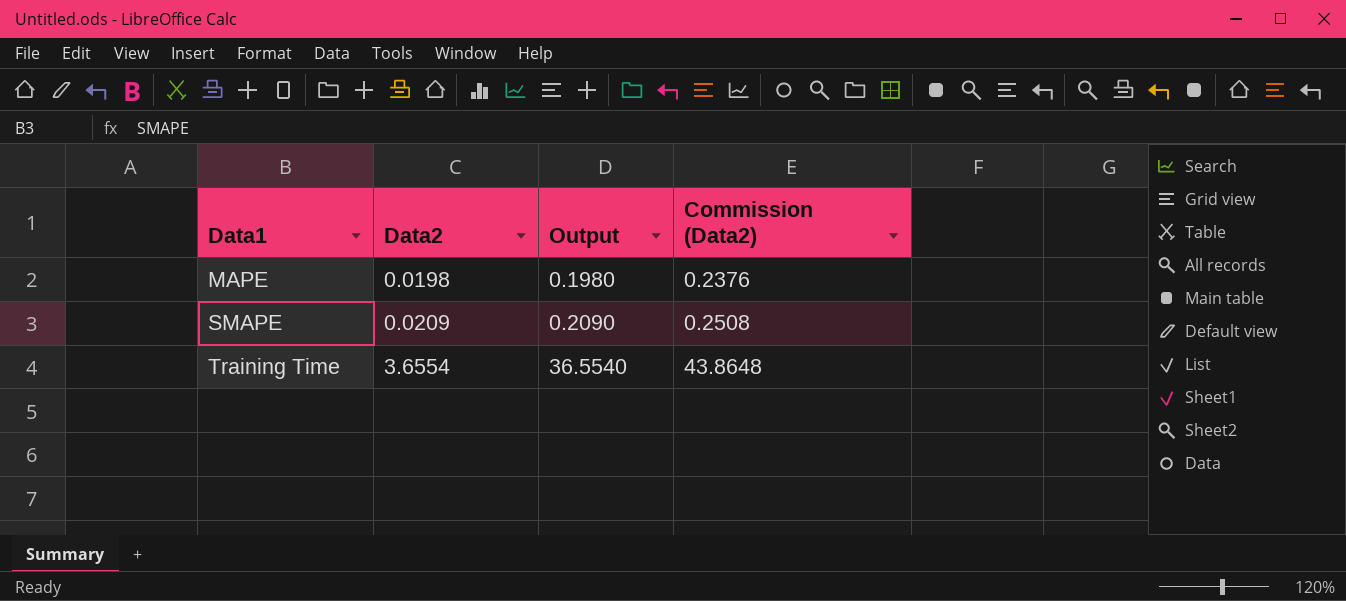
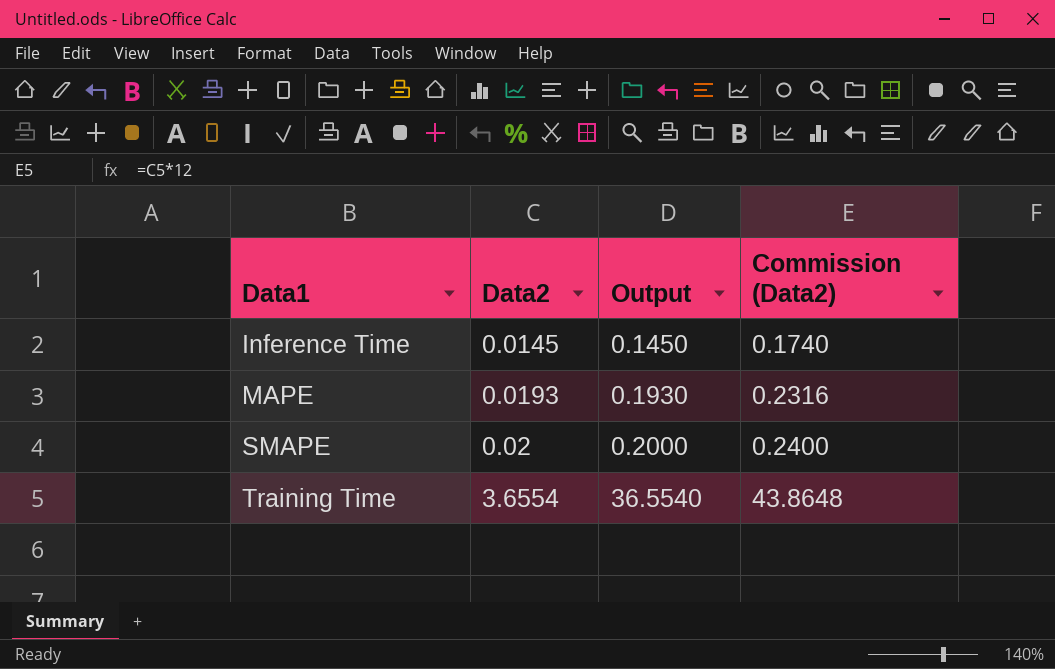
row Inference Time: none -> 0.0145 | 0.1450 | 0.1740
MAPE | Data2: 0.0198 -> 0.0193
MAPE | Output: 0.1980 -> 0.1930
MAPE | Commission (Data2): 0.2376 -> 0.2316
SMAPE | Data2: 0.0209 -> 0.02
SMAPE | Output: 0.2090 -> 0.2000
SMAPE | Commission (Data2): 0.2508 -> 0.2400

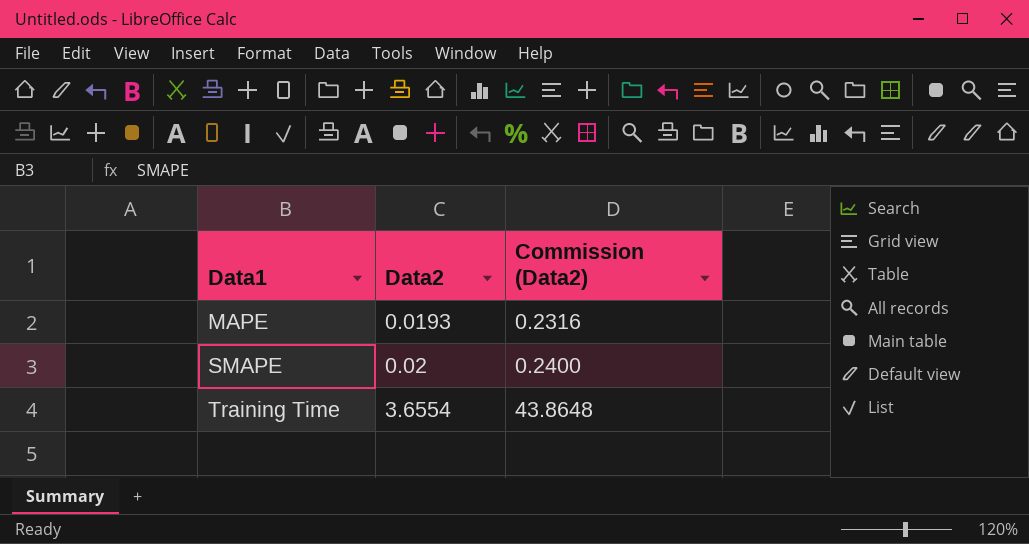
column Output | formula: [Data2] * 10 -> none
row Inference Time: 0.0145 | 0.1450 | 0.1740 -> none

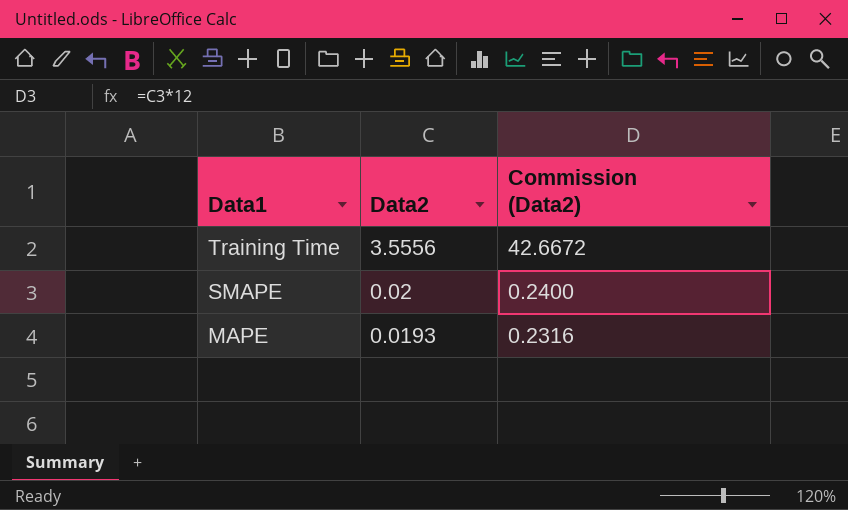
row order: Data1 ascending -> Data1 descending
Training Time | Data2: 3.6554 -> 3.5556
Training Time | Commission (Data2): 43.8648 -> 42.6672

